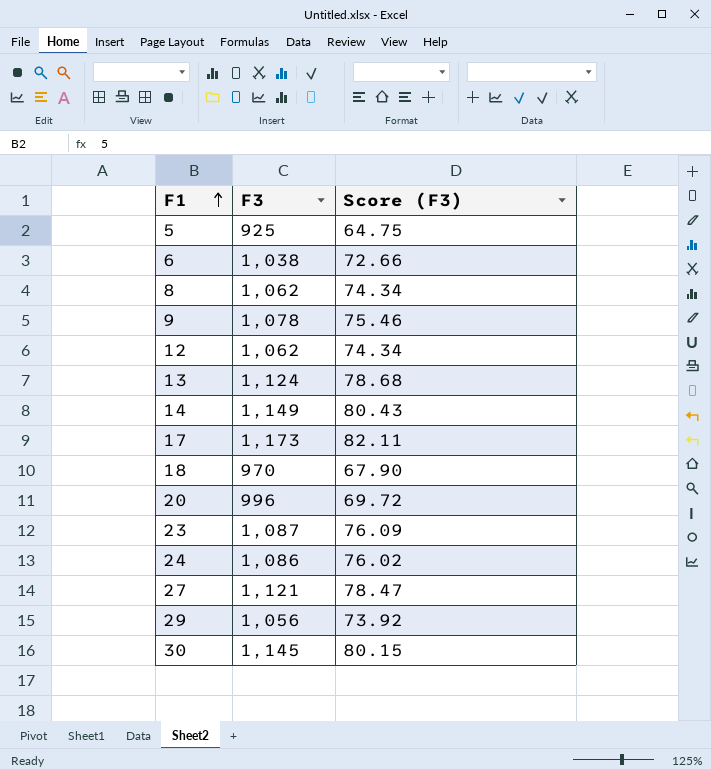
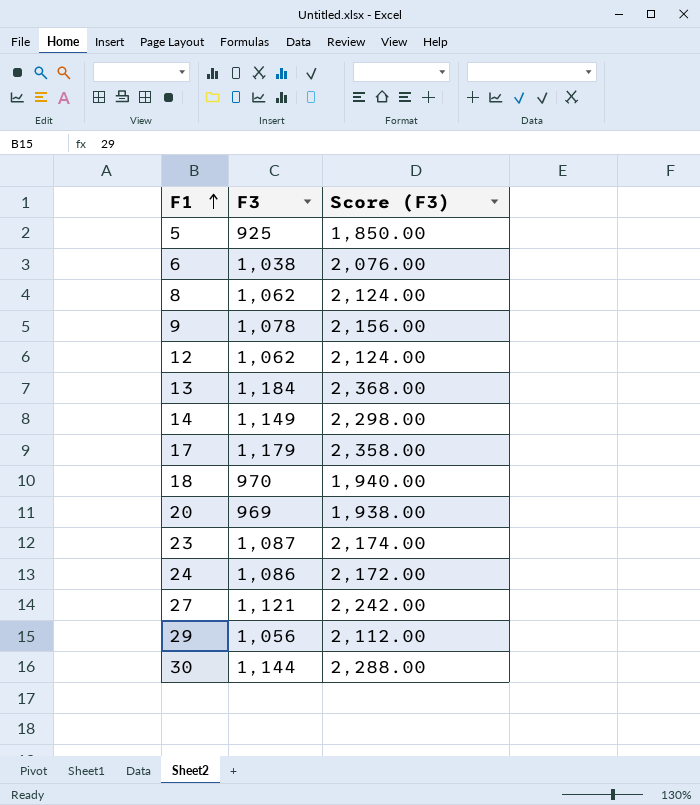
column Score (F3) | formula: [F3] * 0.07 -> [F3] * 2
13 | F3: 1,124 -> 1,184
17 | F3: 1,173 -> 1,179
20 | F3: 996 -> 969
30 | F3: 1,145 -> 1,144

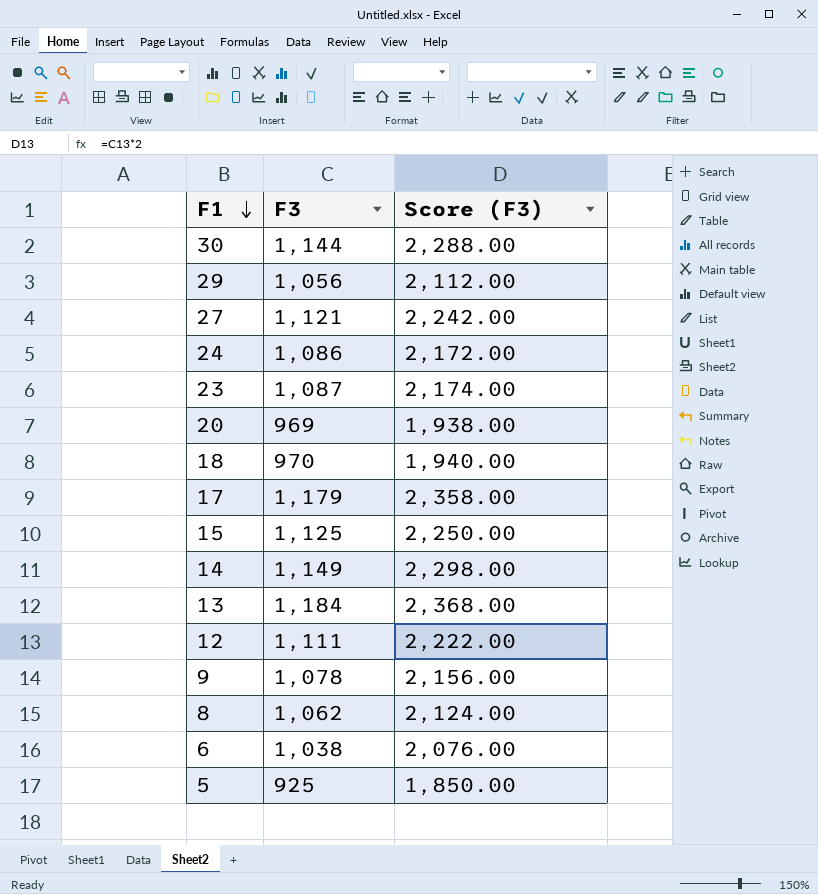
row order: F1 ascending -> F1 descending
row 15: none -> 1,125 | 2,250.00
12 | F3: 1,062 -> 1,111
12 | Score (F3): 2,124.00 -> 2,222.00

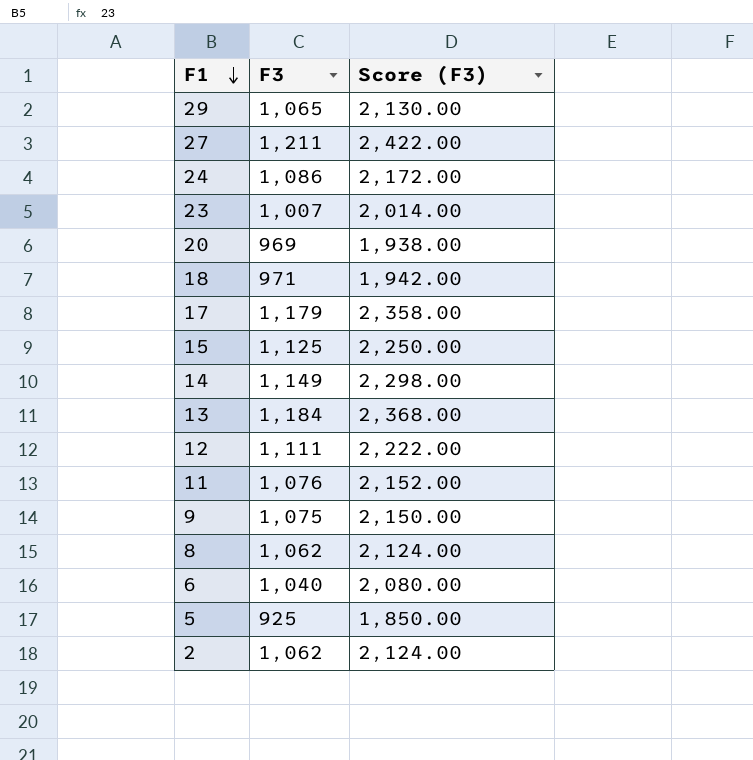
row 30: 1,144 | 2,288.00 -> none
29 | F3: 1,056 -> 1,065
29 | Score (F3): 2,112.00 -> 2,130.00
27 | F3: 1,121 -> 1,211
27 | Score (F3): 2,242.00 -> 2,422.00
23 | F3: 1,087 -> 1,007
23 | Score (F3): 2,174.00 -> 2,014.00
18 | F3: 970 -> 971
18 | Score (F3): 1,940.00 -> 1,942.00
row 11: none -> 1,076 | 2,152.00
9 | F3: 1,078 -> 1,075
9 | Score (F3): 2,156.00 -> 2,150.00
6 | F3: 1,038 -> 1,040
6 | Score (F3): 2,076.00 -> 2,080.00
row 2: none -> 1,062 | 2,124.00

